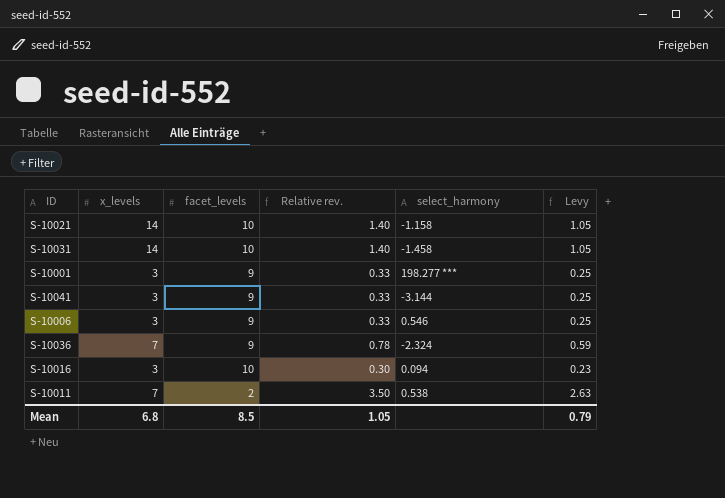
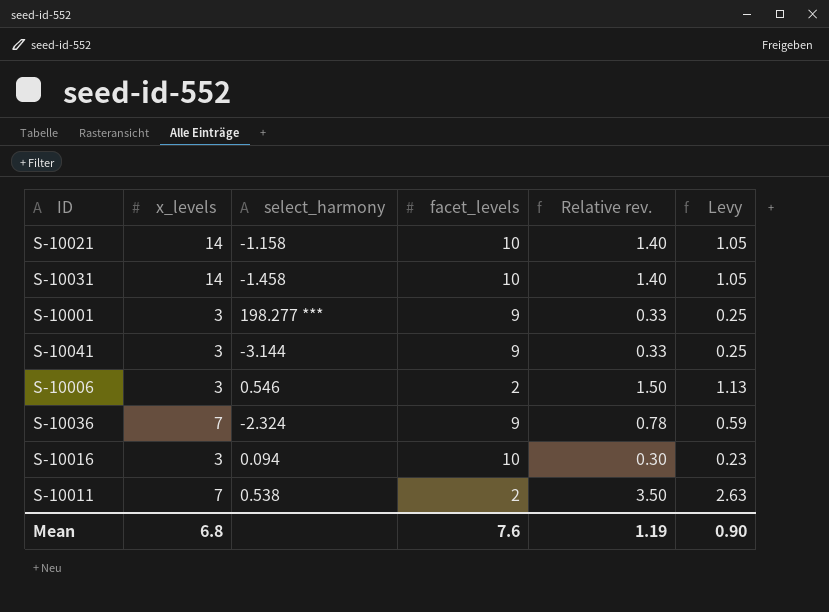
column select_harmony | position: 5 -> 3
S-10006 | facet_levels: 9 -> 2
S-10006 | Relative rev.: 0.33 -> 1.50
S-10006 | Levy: 0.25 -> 1.13
Mean | facet_levels: 8.5 -> 7.6
Mean | Relative rev.: 1.05 -> 1.19
Mean | Levy: 0.79 -> 0.90

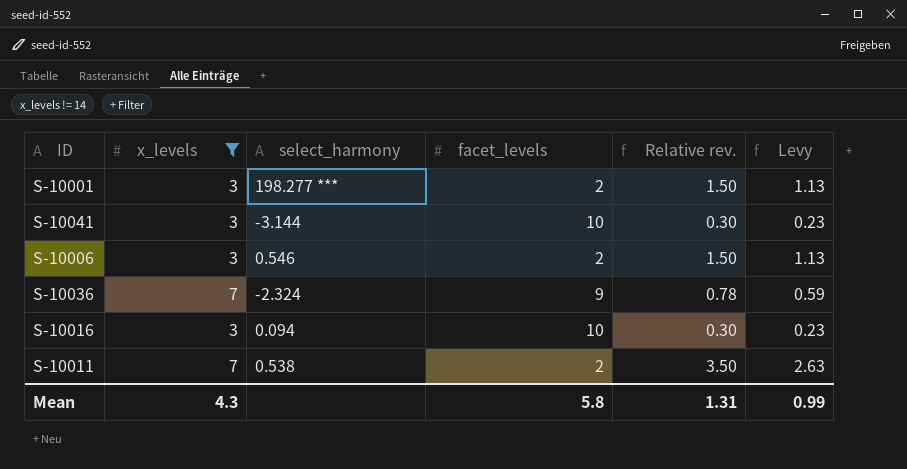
filter: none -> x_levels != 14
S-10001 | facet_levels: 9 -> 2
S-10001 | Relative rev.: 0.33 -> 1.50
S-10001 | Levy: 0.25 -> 1.13
S-10041 | facet_levels: 9 -> 10
S-10041 | Relative rev.: 0.33 -> 0.30
S-10041 | Levy: 0.25 -> 0.23
Mean | x_levels: 6.8 -> 4.3
Mean | facet_levels: 7.6 -> 5.8
Mean | Relative rev.: 1.19 -> 1.31
Mean | Levy: 0.90 -> 0.99

